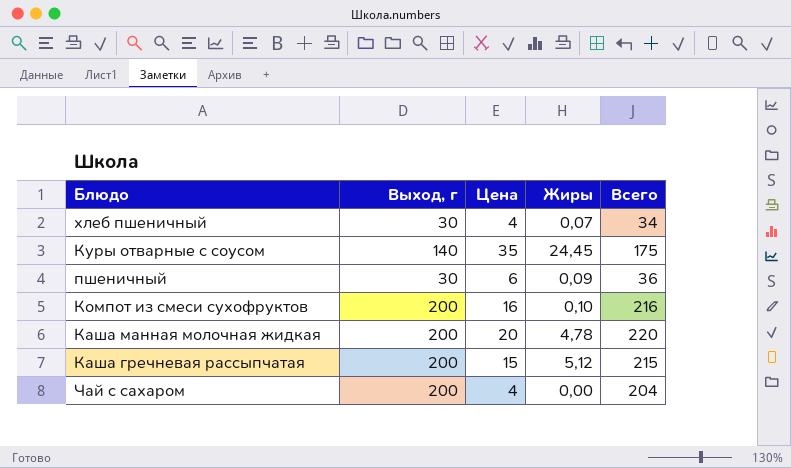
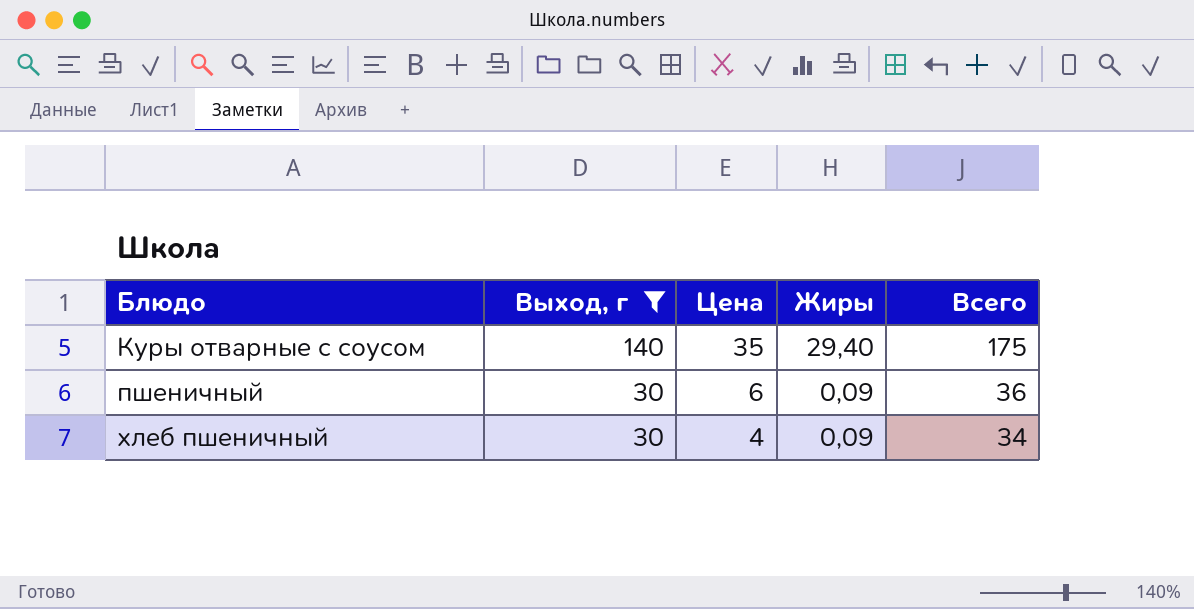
filter: none -> Выход, г != 200
row order: none -> Блюдо ascending
Куры отварные с соусом | Жиры: 24,45 -> 29,40
хлеб пшеничный | Жиры: 0,07 -> 0,09

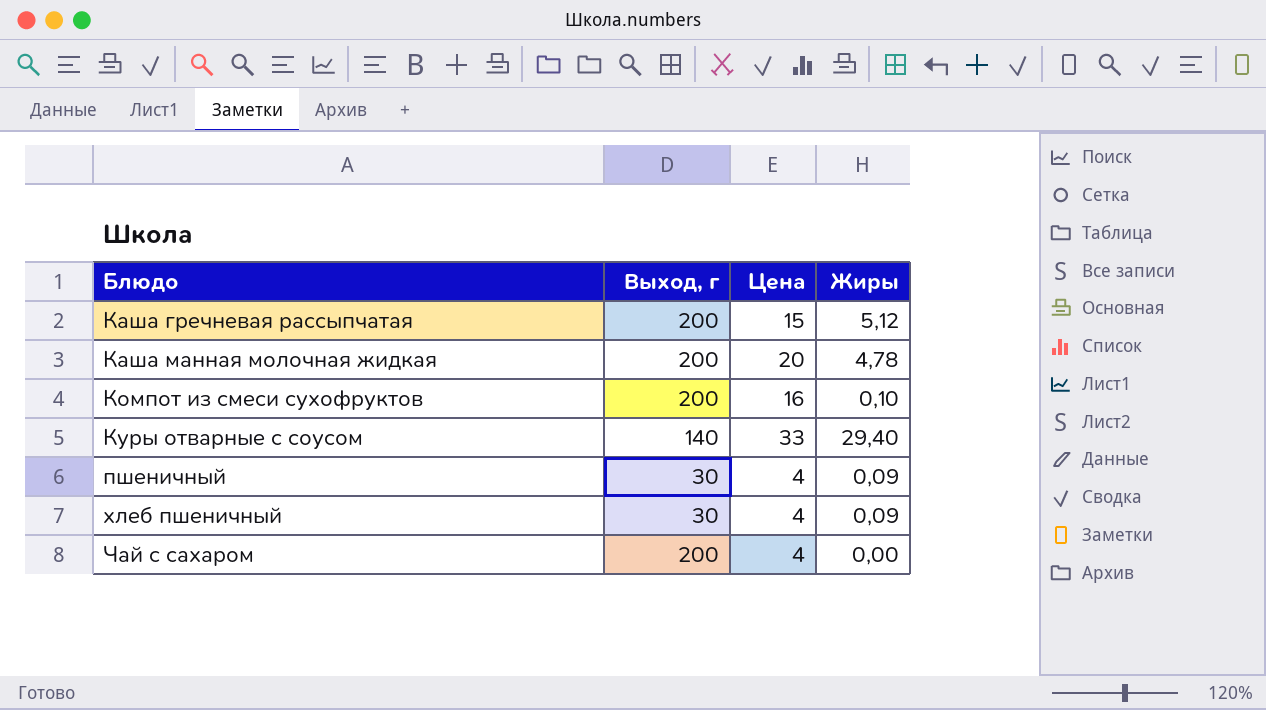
filter: Выход, г != 200 -> none
column Всего | formula: [Выход, г] + [Цена] -> none
Куры отварные с соусом | Цена: 35 -> 33
пшеничный | Цена: 6 -> 4

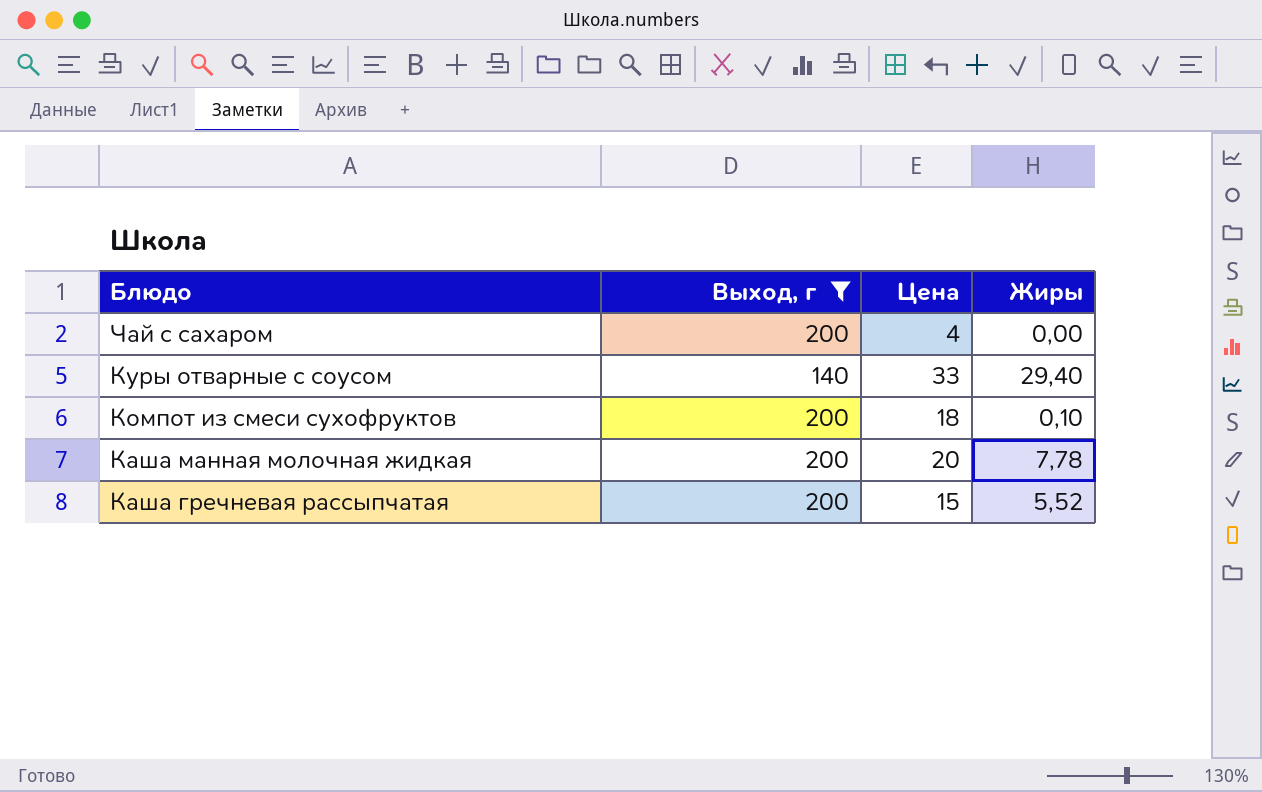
filter: none -> Выход, г != 30
row order: Блюдо ascending -> Блюдо descending
Компот из смеси сухофруктов | Цена: 16 -> 18
Каша манная молочная жидкая | Жиры: 4,78 -> 7,78
Каша гречневая рассыпчатая | Жиры: 5,12 -> 5,52

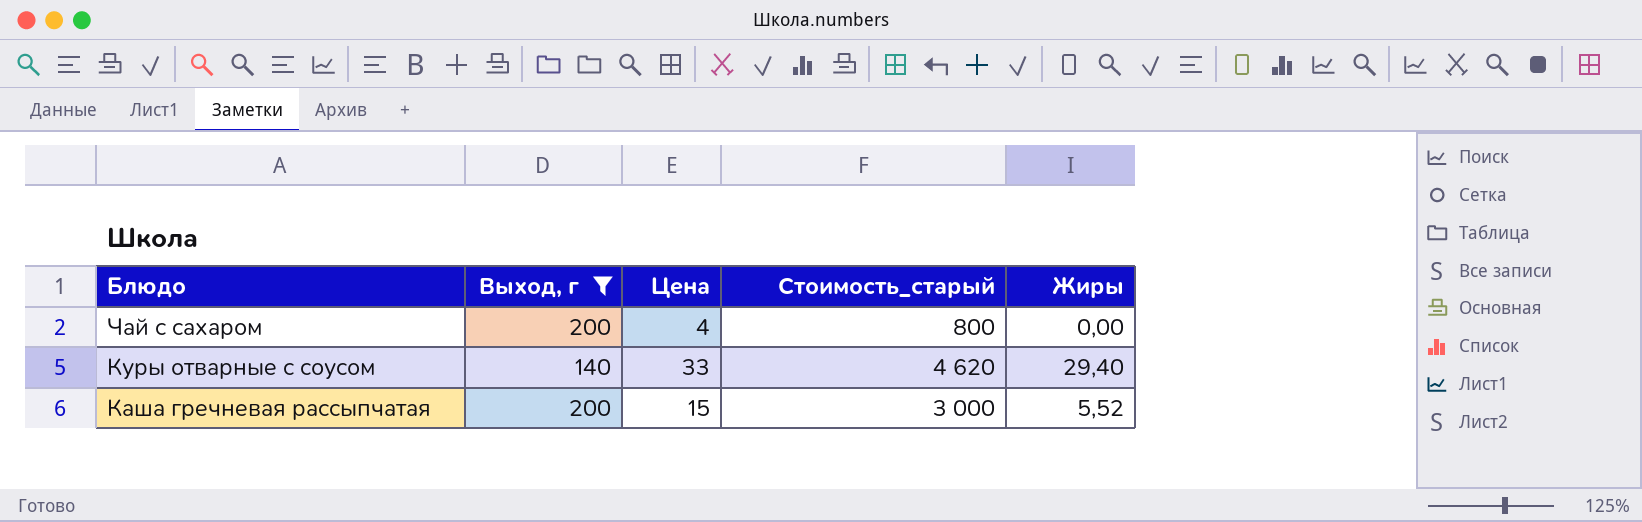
column Стоимость_старый | formula: none -> [Выход, г] * [Цена]
row Компот из смеси сухофруктов: 200 | 18 | 0,10 -> none
row Каша манная молочная жидкая: 200 | 20 | 7,78 -> none

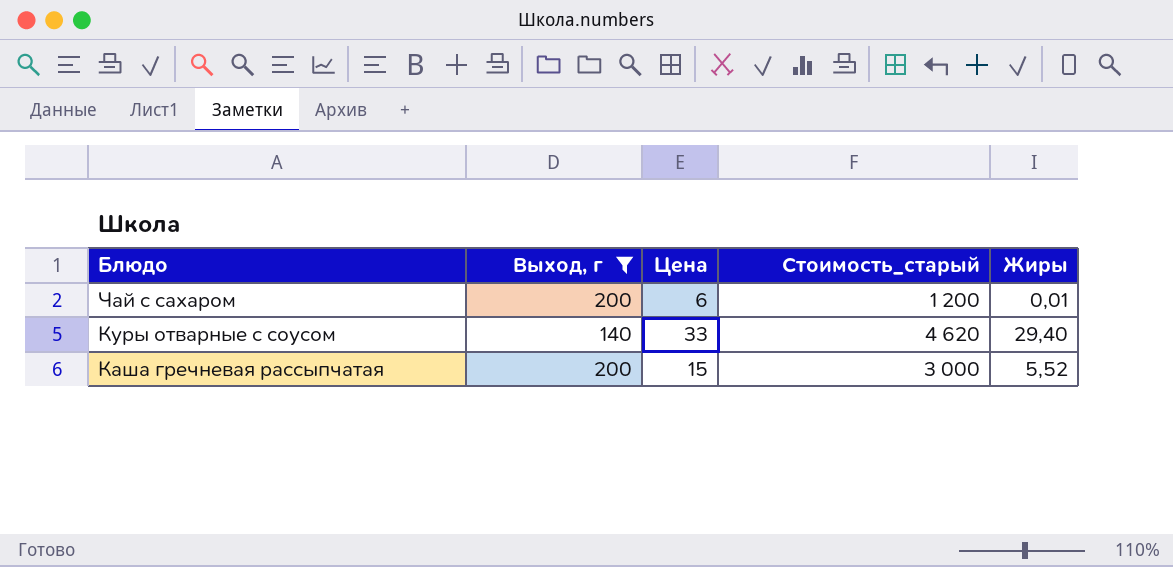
Чай с сахаром | Цена: 4 -> 6
Чай с сахаром | Стоимость_старый: 800 -> 1 200
Чай с сахаром | Жиры: 0,00 -> 0,01

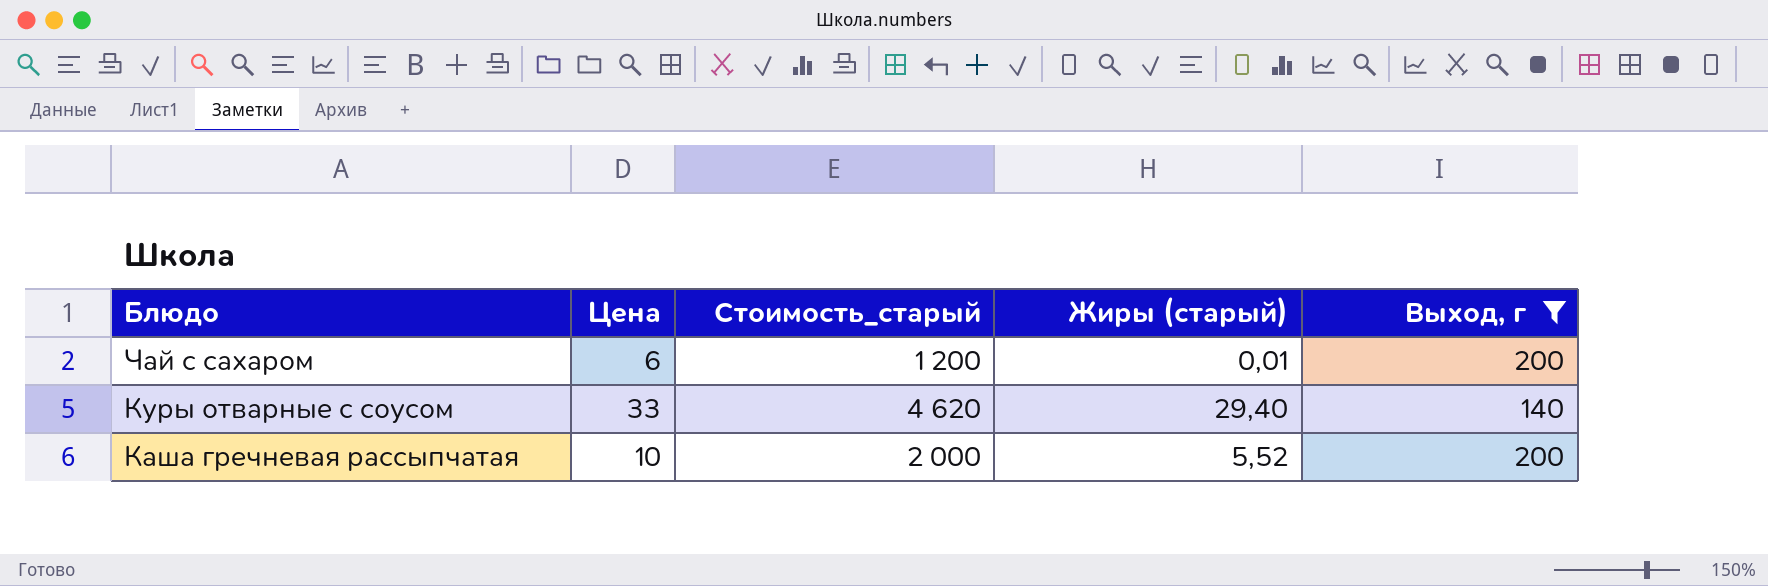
column name: Жиры -> Жиры (старый)
column Выход, г | position: 2 -> 5
Каша гречневая рассыпчатая | Цена: 15 -> 10
Каша гречневая рассыпчатая | Стоимость_старый: 3 000 -> 2 000

